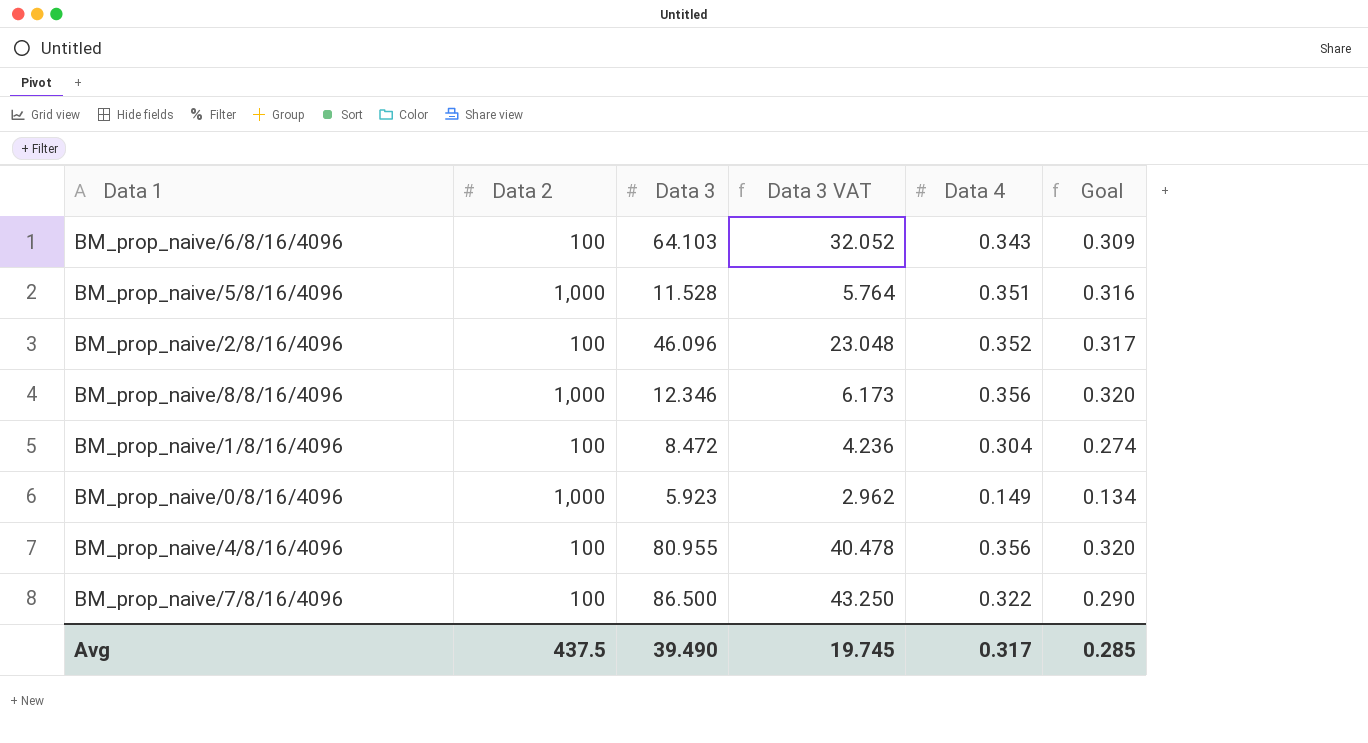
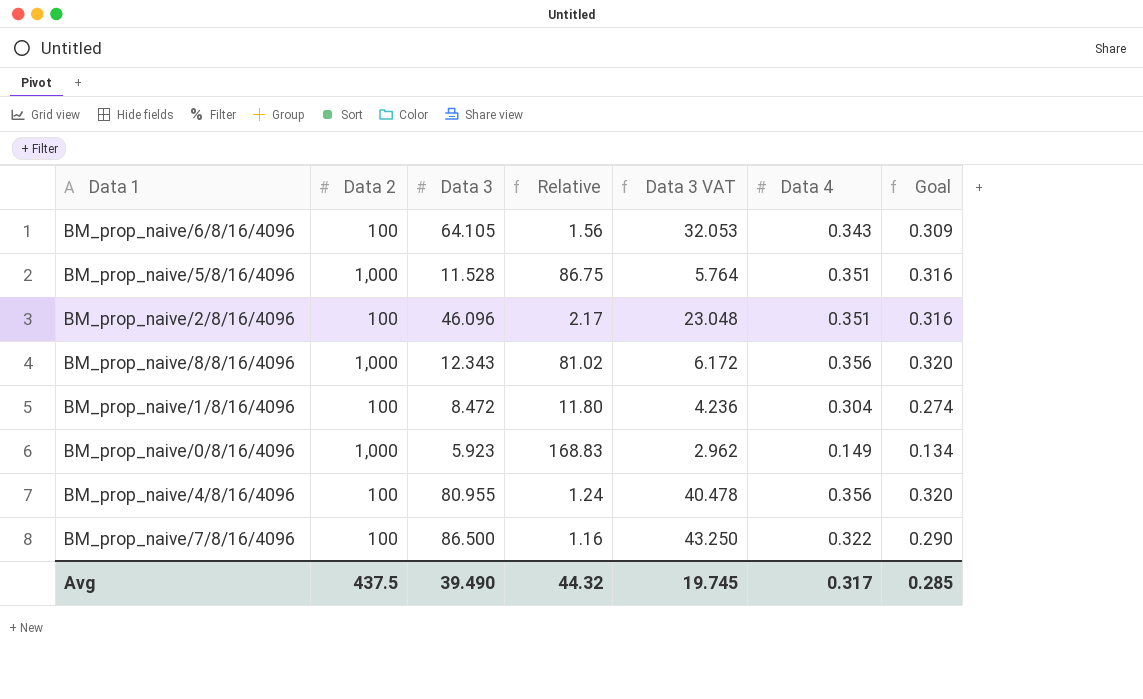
column Relative | formula: none -> [Data 2] / [Data 3]
BM_prop_naive/6/8/16/4096 | Data 3: 64.103 -> 64.105
BM_prop_naive/6/8/16/4096 | Data 3 VAT: 32.052 -> 32.053
BM_prop_naive/2/8/16/4096 | Data 4: 0.352 -> 0.351
BM_prop_naive/2/8/16/4096 | Goal: 0.317 -> 0.316
BM_prop_naive/8/8/16/4096 | Data 3: 12.346 -> 12.343
BM_prop_naive/8/8/16/4096 | Data 3 VAT: 6.173 -> 6.172

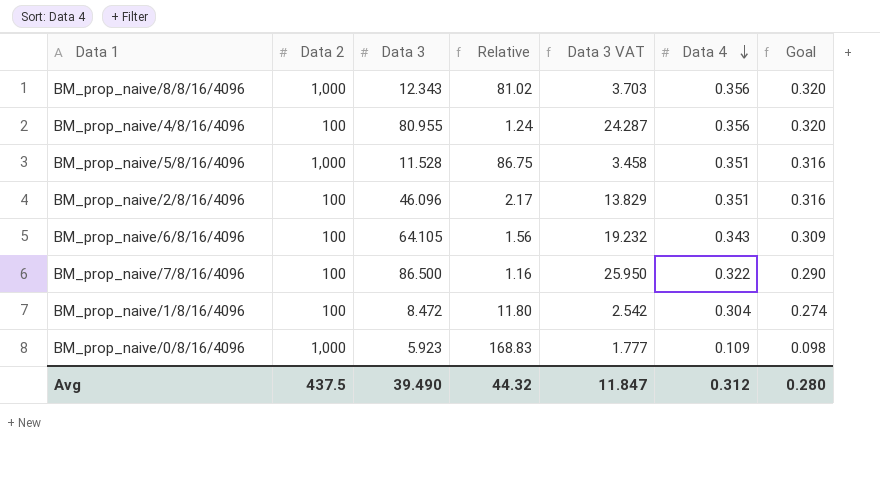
row order: none -> Data 4 descending
column Data 3 VAT | formula: [Data 3] * 0.5 -> [Data 3] * 0.3
BM_prop_naive/0/8/16/4096 | Data 4: 0.149 -> 0.109
BM_prop_naive/0/8/16/4096 | Goal: 0.134 -> 0.098
Avg | Data 3 VAT: 19.745 -> 11.847
Avg | Data 4: 0.317 -> 0.312
Avg | Goal: 0.285 -> 0.280

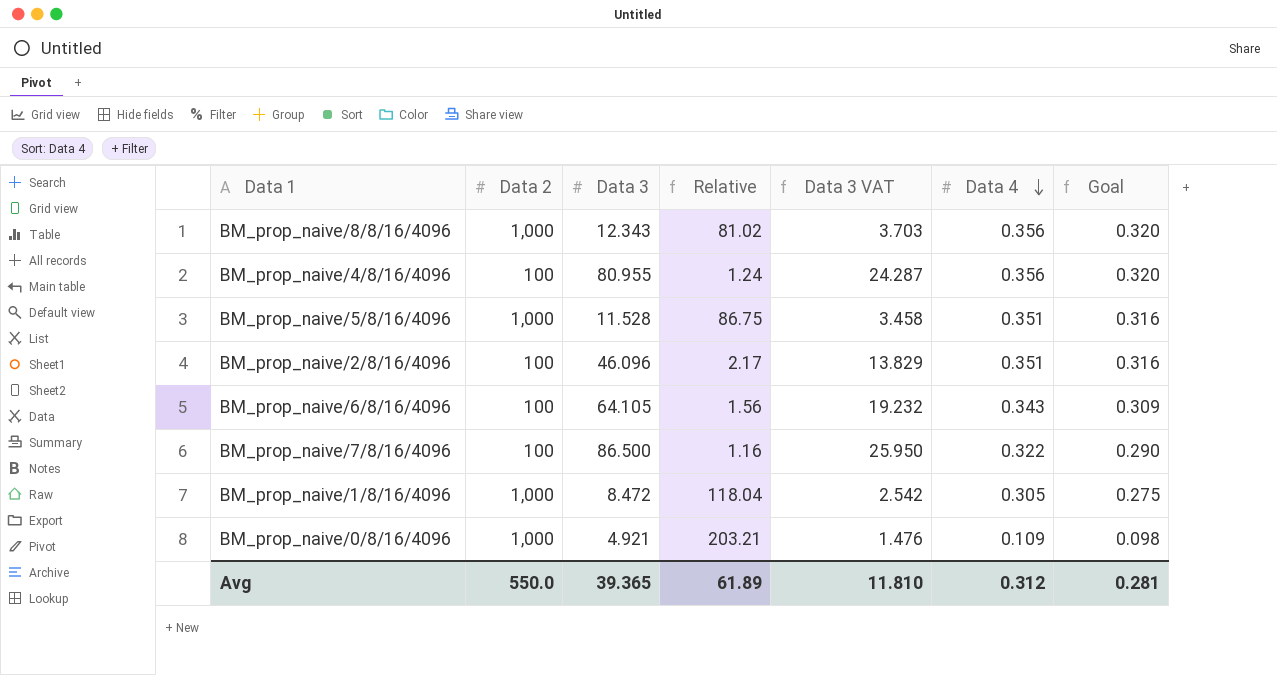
BM_prop_naive/1/8/16/4096 | Data 2: 100 -> 1,000
BM_prop_naive/1/8/16/4096 | Relative: 11.80 -> 118.04
BM_prop_naive/1/8/16/4096 | Data 4: 0.304 -> 0.305
BM_prop_naive/1/8/16/4096 | Goal: 0.274 -> 0.275
BM_prop_naive/0/8/16/4096 | Data 3: 5.923 -> 4.921
BM_prop_naive/0/8/16/4096 | Relative: 168.83 -> 203.21
BM_prop_naive/0/8/16/4096 | Data 3 VAT: 1.777 -> 1.476
Avg | Data 2: 437.5 -> 550.0
Avg | Data 3: 39.490 -> 39.365
Avg | Relative: 44.32 -> 61.89
Avg | Data 3 VAT: 11.847 -> 11.810
Avg | Goal: 0.280 -> 0.281

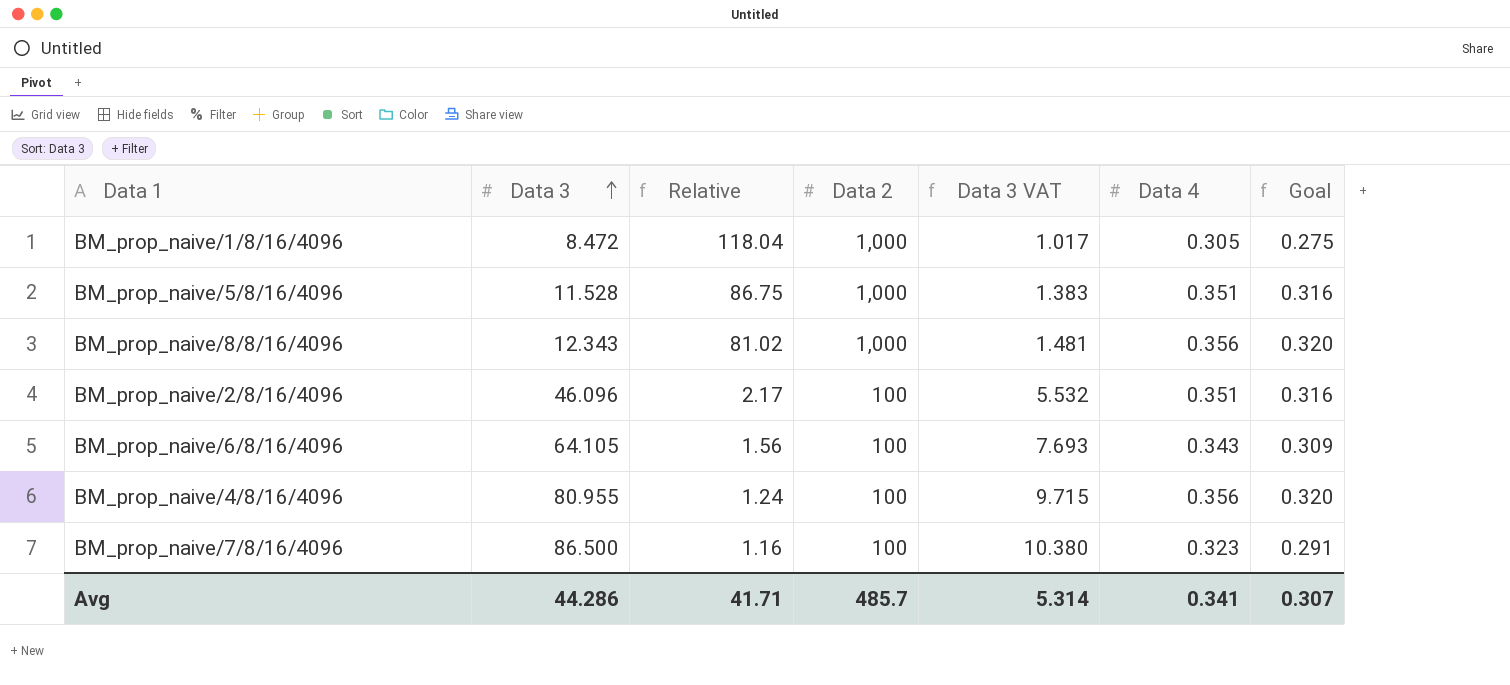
row order: Data 4 descending -> Data 3 ascending
column Data 2 | position: 2 -> 4
column Data 3 VAT | formula: [Data 3] * 0.3 -> [Data 3] * 0.12
row BM_prop_naive/0/8/16/4096: 1,000 | 4.921 | 203.21 | 1.476 | 0.109 | 0.098 -> none
BM_prop_naive/7/8/16/4096 | Data 4: 0.322 -> 0.323
BM_prop_naive/7/8/16/4096 | Goal: 0.290 -> 0.291
Avg | Data 3: 39.365 -> 44.286
Avg | Relative: 61.89 -> 41.71
Avg | Data 2: 550.0 -> 485.7
Avg | Data 3 VAT: 11.810 -> 5.314
Avg | Data 4: 0.312 -> 0.341
Avg | Goal: 0.281 -> 0.307

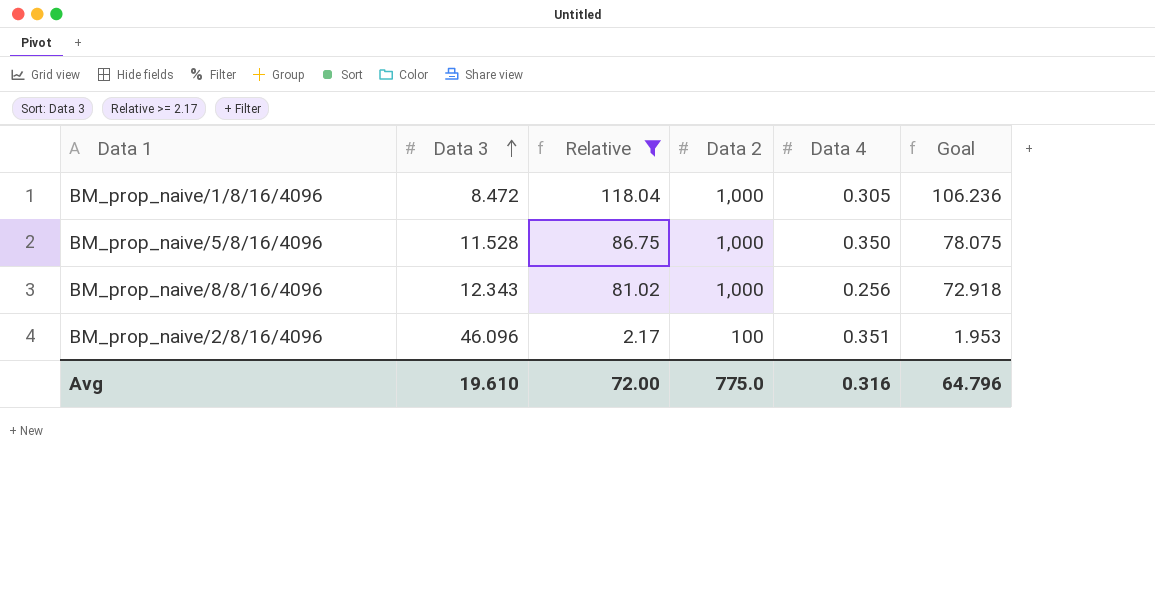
filter: none -> Relative >= 2.17
column Data 3 VAT | formula: [Data 3] * 0.12 -> none
column Goal | formula: [Data 4] * 0.9 -> [Relative] * 0.9
BM_prop_naive/5/8/16/4096 | Data 4: 0.351 -> 0.350
BM_prop_naive/8/8/16/4096 | Data 4: 0.356 -> 0.256
Avg | Data 3: 44.286 -> 19.610
Avg | Relative: 41.71 -> 72.00
Avg | Data 2: 485.7 -> 775.0
Avg | Data 4: 0.341 -> 0.316
Avg | Goal: 0.307 -> 64.796

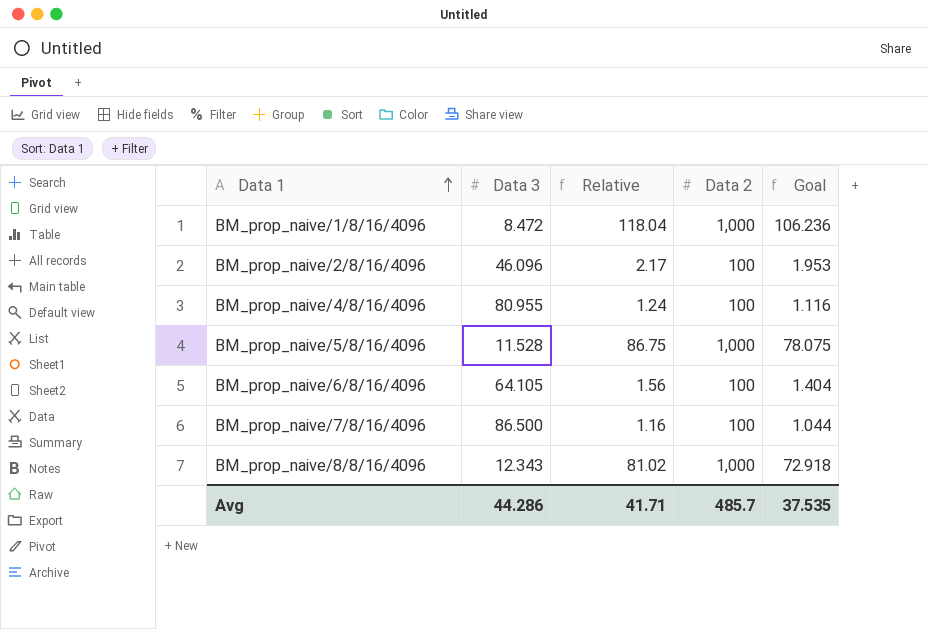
filter: Relative >= 2.17 -> none
row order: Data 3 ascending -> Data 1 ascending
column Data 4 | position: 5 -> none
Avg | Data 3: 19.610 -> 44.286
Avg | Relative: 72.00 -> 41.71
Avg | Data 2: 775.0 -> 485.7
Avg | Goal: 64.796 -> 37.535

